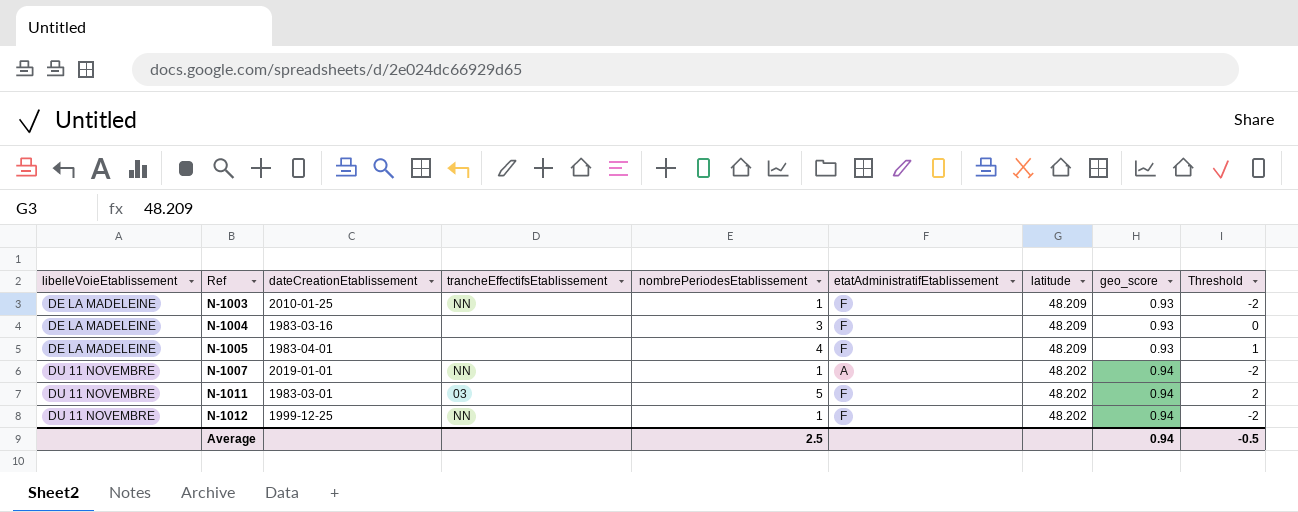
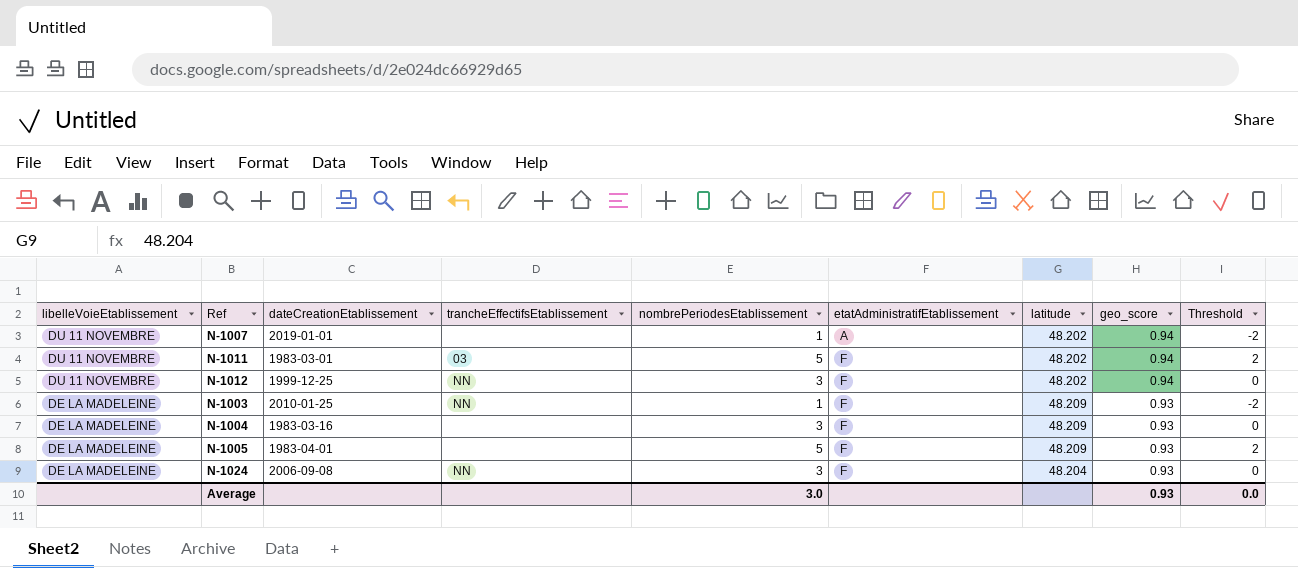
row order: libelleVoieEtablissement ascending -> libelleVoieEtablissement descending
N-1007 | trancheEffectifsEtablissement: NN -> none
N-1012 | nombrePeriodesEtablissement: 1 -> 3
N-1012 | Threshold: -2 -> 0
N-1005 | nombrePeriodesEtablissement: 4 -> 5
N-1005 | Threshold: 1 -> 2
row N-1024: none -> DE LA MADELEINE | 2006-09-08 | NN | 3 | F | 48.204 | 0.93 | 0
Average | nombrePeriodesEtablissement: 2.5 -> 3.0
Average | geo_score: 0.94 -> 0.93
Average | Threshold: -0.5 -> 0.0

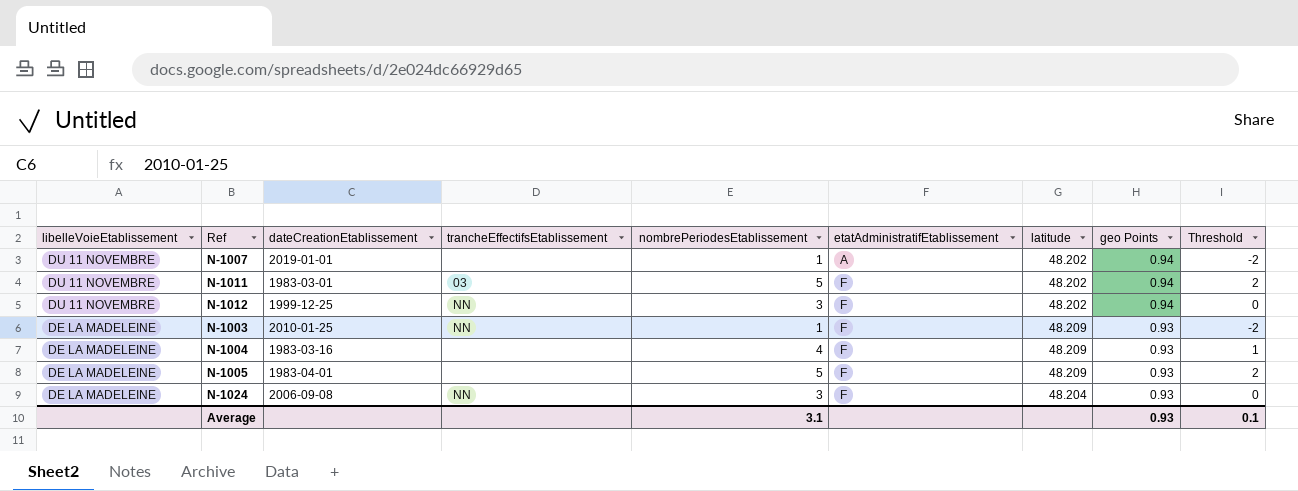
column name: geo_score -> geo Points
N-1004 | nombrePeriodesEtablissement: 3 -> 4
N-1004 | Threshold: 0 -> 1
Average | nombrePeriodesEtablissement: 3.0 -> 3.1
Average | Threshold: 0.0 -> 0.1

